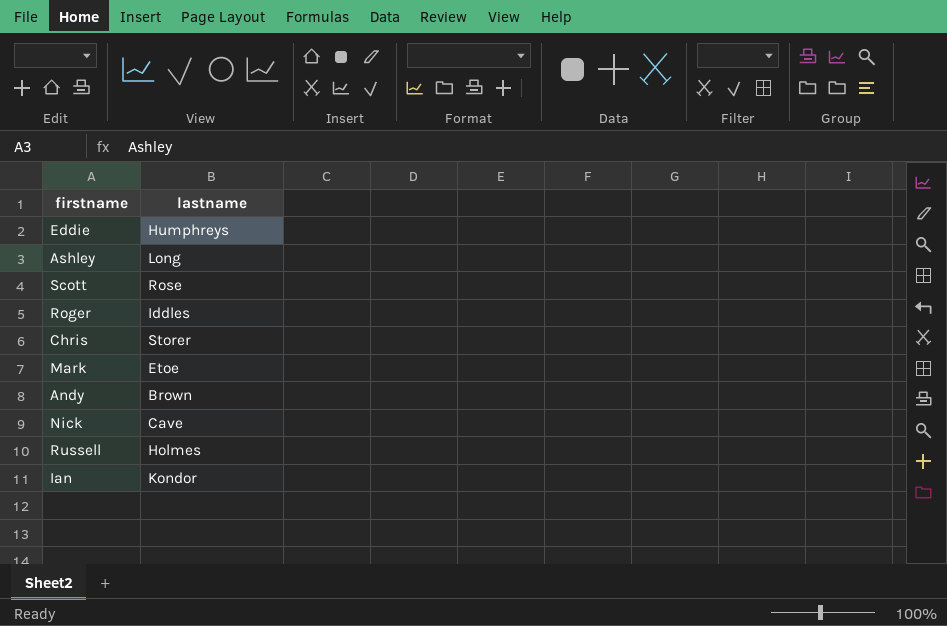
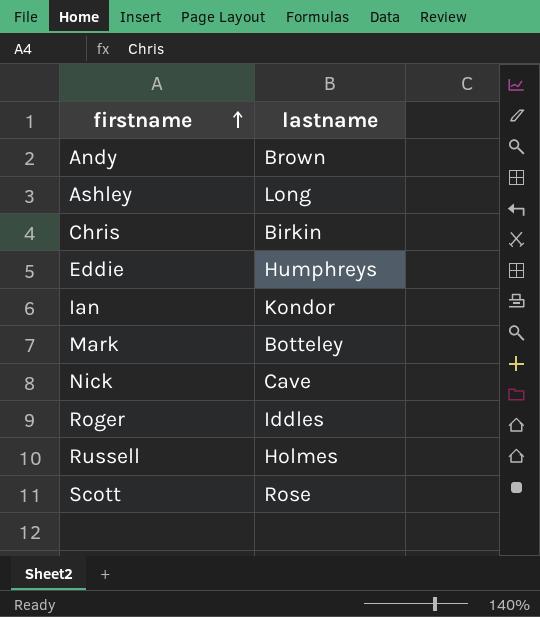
row order: none -> firstname ascending
Chris | lastname: Storer -> Birkin
Mark | lastname: Etoe -> Botteley

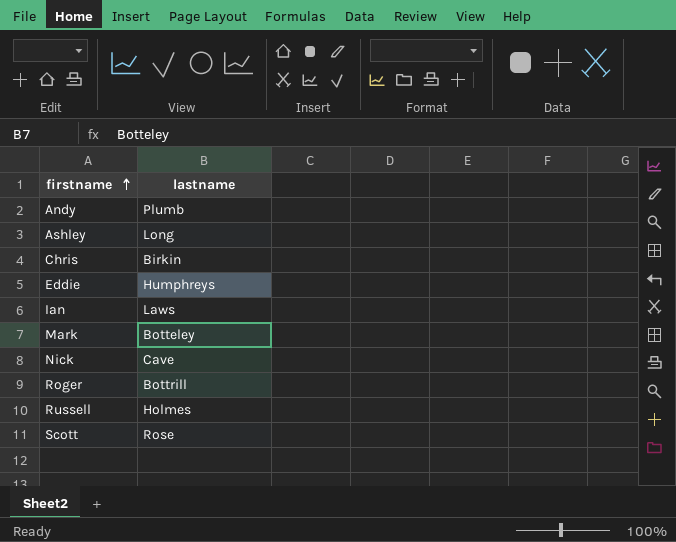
Andy | lastname: Brown -> Plumb
Ian | lastname: Kondor -> Laws
Roger | lastname: Iddles -> Bottrill

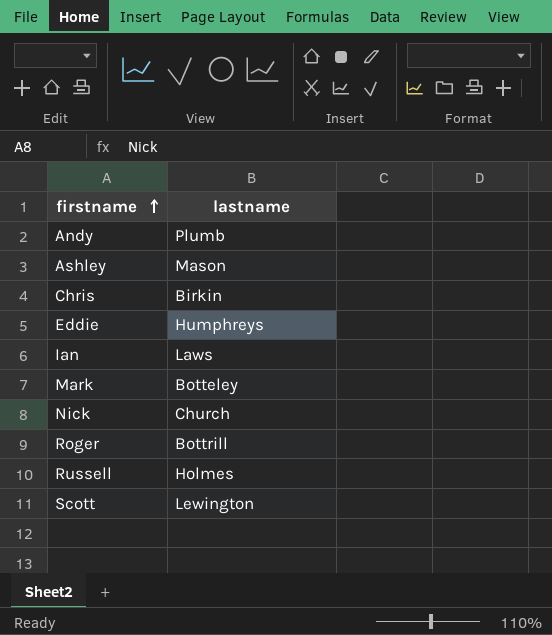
Ashley | lastname: Long -> Mason
Nick | lastname: Cave -> Church
Scott | lastname: Rose -> Lewington

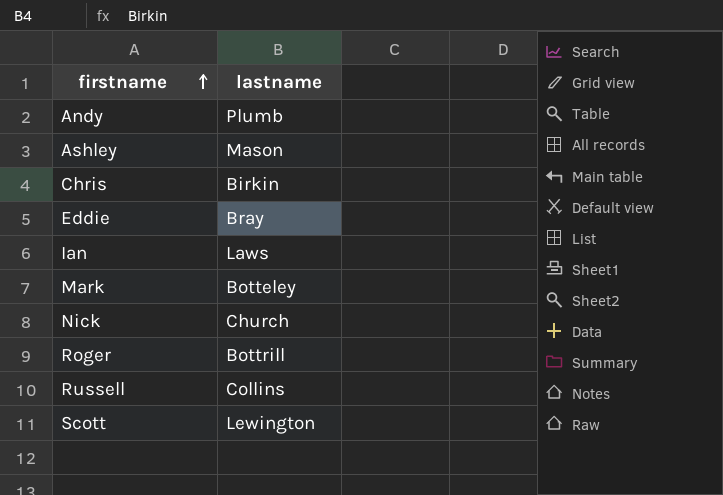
Eddie | lastname: Humphreys -> Bray
Russell | lastname: Holmes -> Collins

